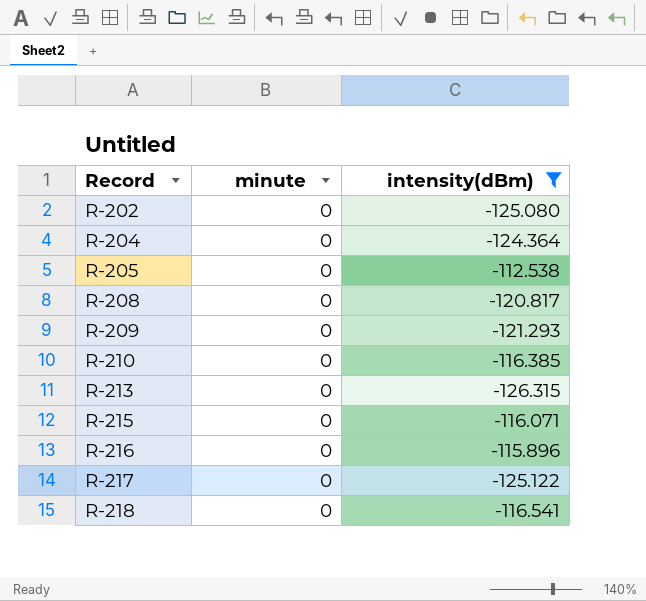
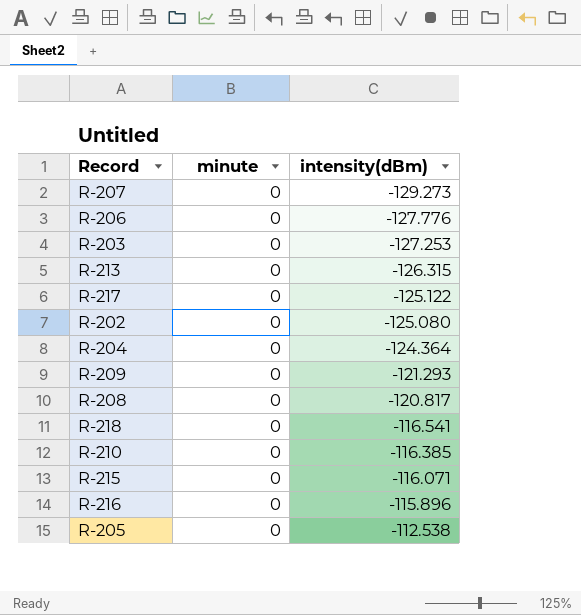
filter: intensity(dBm) >= -126.315 -> none
row order: Record ascending -> intensity(dBm) ascending

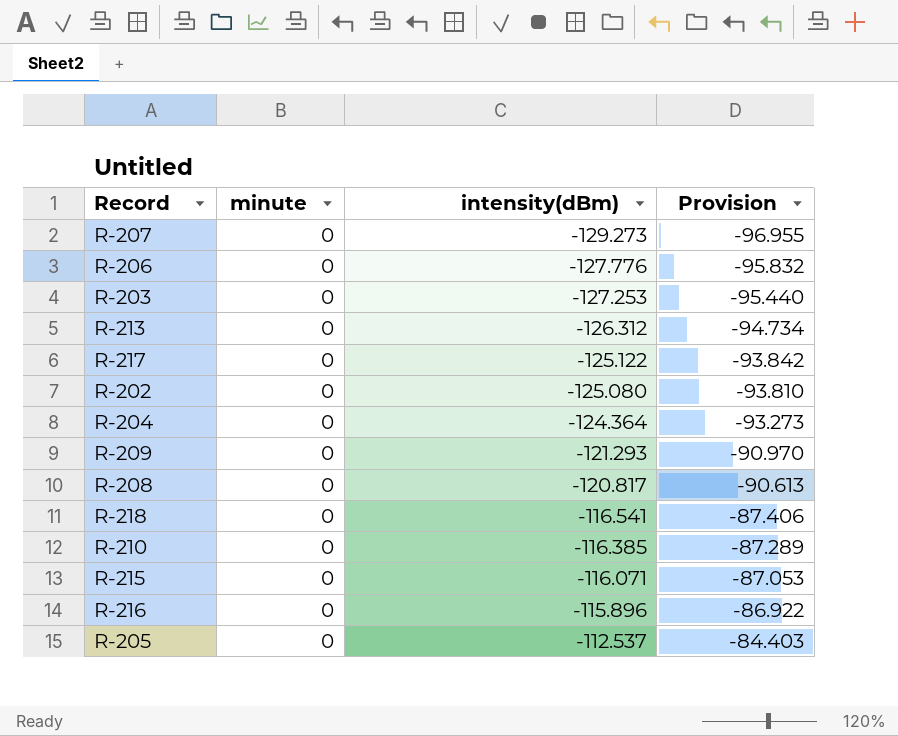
column Provision | formula: none -> [intensity(dBm)] * 0.75
R-213 | intensity(dBm): -126.315 -> -126.312
R-205 | intensity(dBm): -112.538 -> -112.537

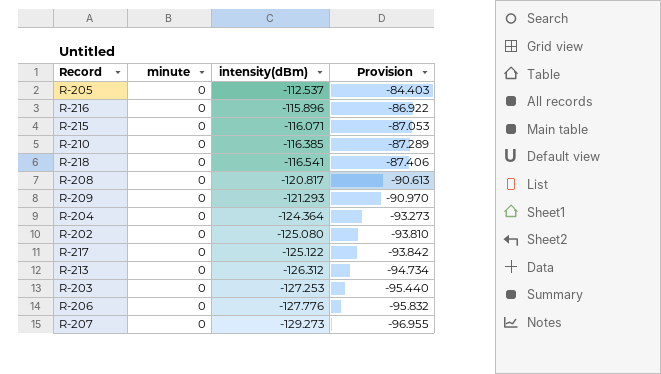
row order: intensity(dBm) ascending -> intensity(dBm) descending

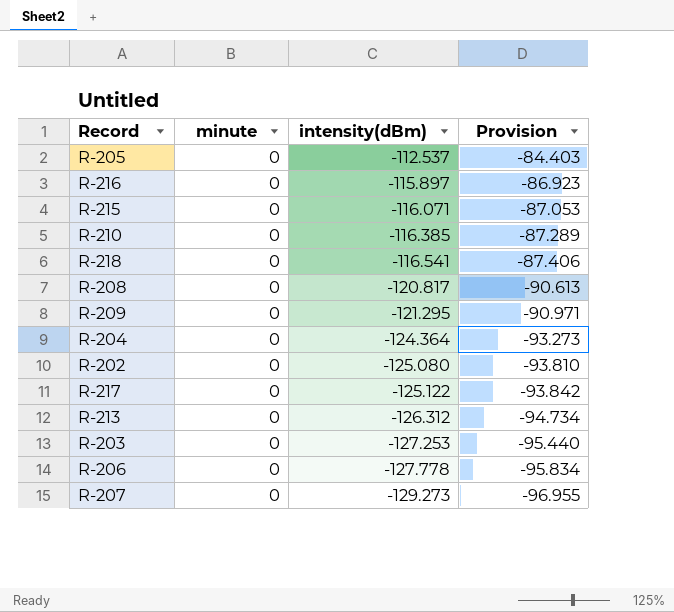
R-216 | intensity(dBm): -115.896 -> -115.897
R-216 | Provision: -86.922 -> -86.923
R-209 | intensity(dBm): -121.293 -> -121.295
R-209 | Provision: -90.970 -> -90.971
R-206 | intensity(dBm): -127.776 -> -127.778
R-206 | Provision: -95.832 -> -95.834

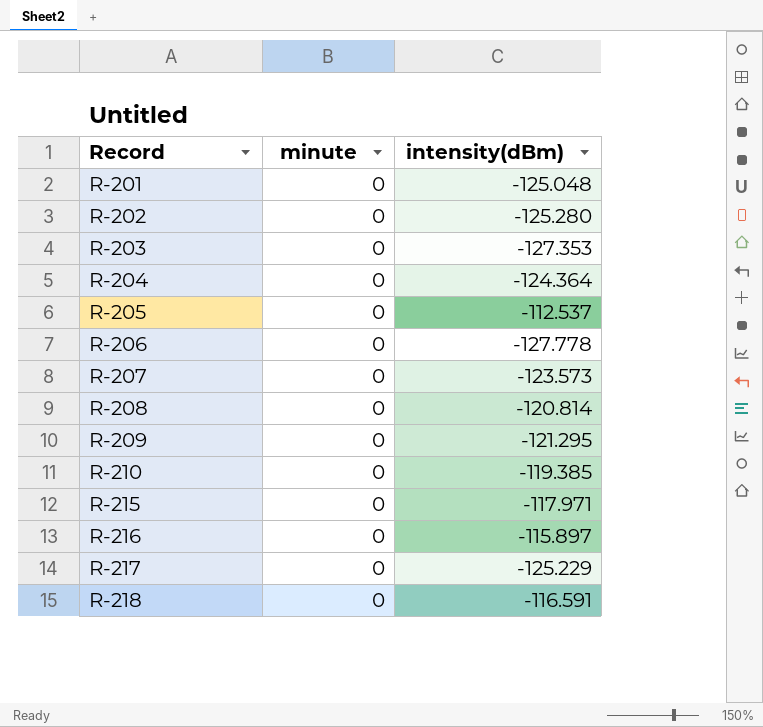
row order: intensity(dBm) descending -> Record ascending
column Provision | formula: [intensity(dBm)] * 0.75 -> none
row R-213: 0 | -126.312 | -94.734 -> none
row R-201: none -> 0 | -125.048
R-202 | intensity(dBm): -125.080 -> -125.280
R-203 | intensity(dBm): -127.253 -> -127.353
R-207 | intensity(dBm): -129.273 -> -123.573
R-208 | intensity(dBm): -120.817 -> -120.814
R-210 | intensity(dBm): -116.385 -> -119.385
R-215 | intensity(dBm): -116.071 -> -117.971
R-217 | intensity(dBm): -125.122 -> -125.229
R-218 | intensity(dBm): -116.541 -> -116.591

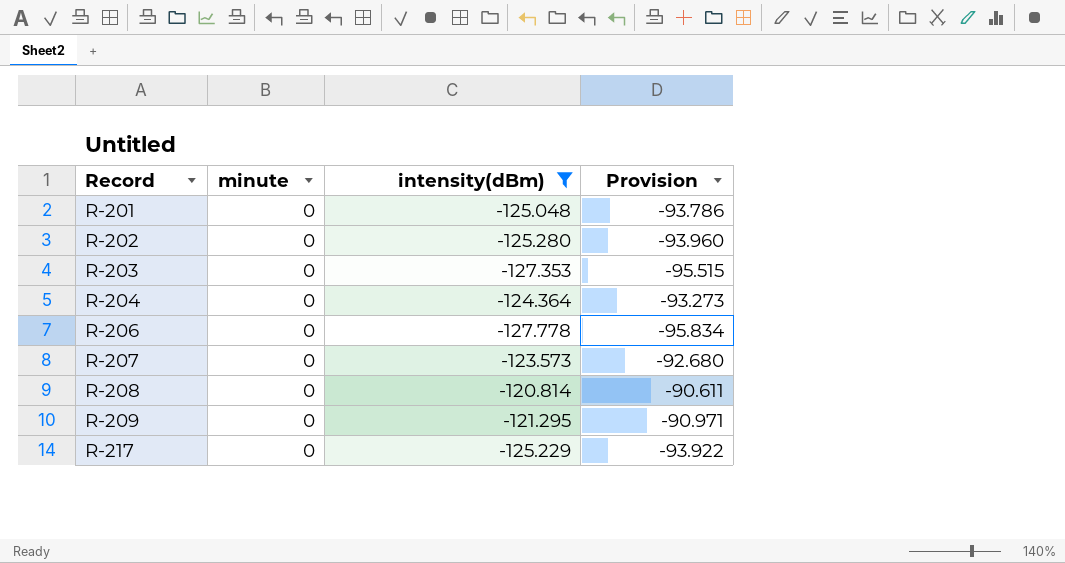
filter: none -> intensity(dBm) <= -120.814
column Provision | formula: none -> [intensity(dBm)] * 0.75

